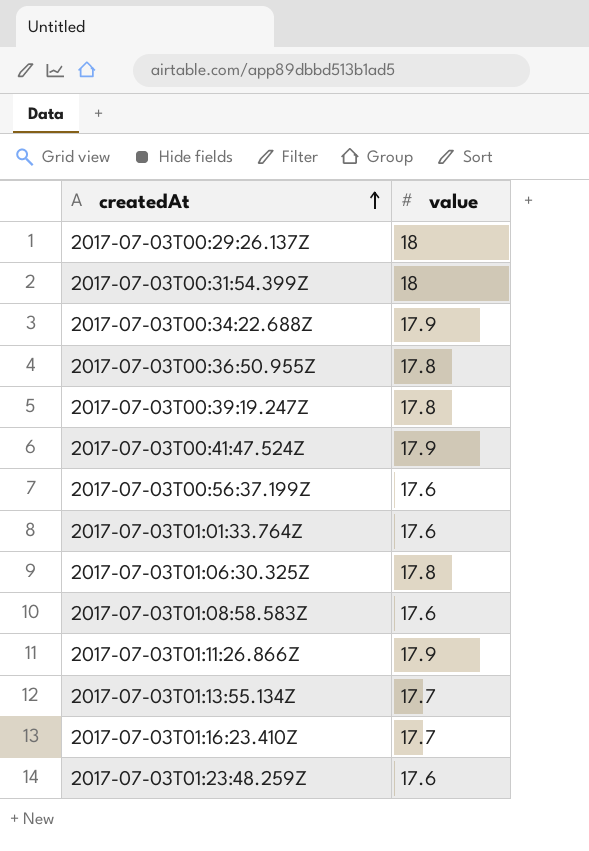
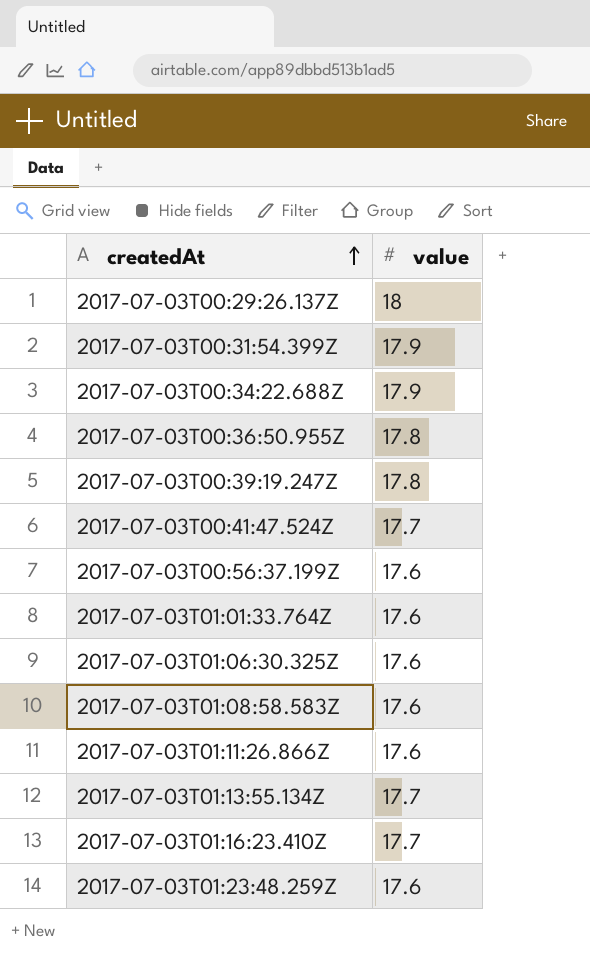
2017-07-03T00:31:54.399Z | value: 18 -> 17.9
2017-07-03T00:41:47.524Z | value: 17.9 -> 17.7
2017-07-03T01:06:30.325Z | value: 17.8 -> 17.6
2017-07-03T01:11:26.866Z | value: 17.9 -> 17.6

